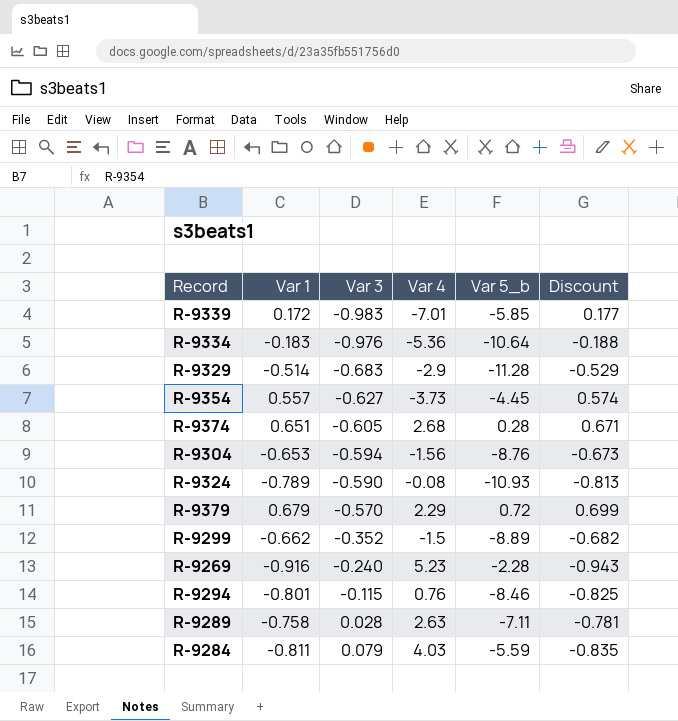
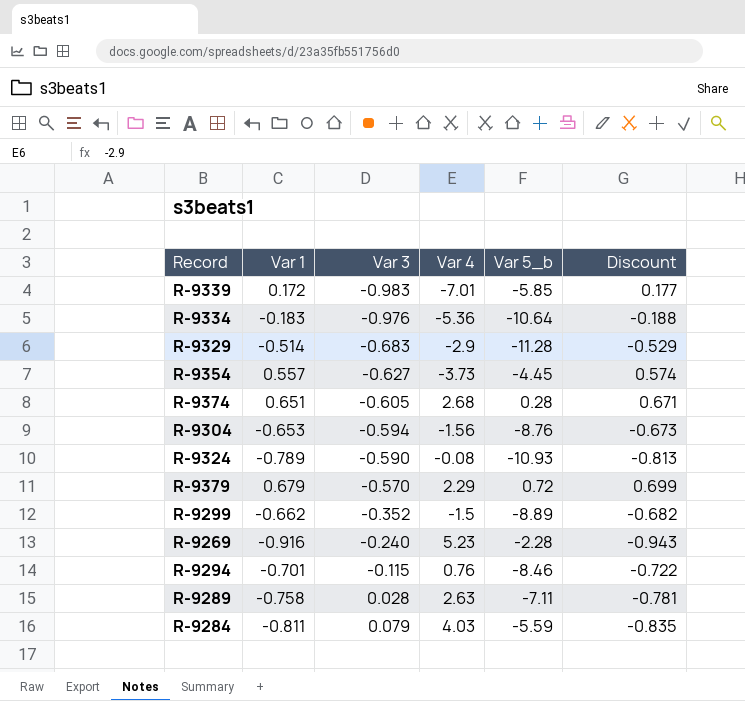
R-9294 | Var 1: -0.801 -> -0.701
R-9294 | Discount: -0.825 -> -0.722

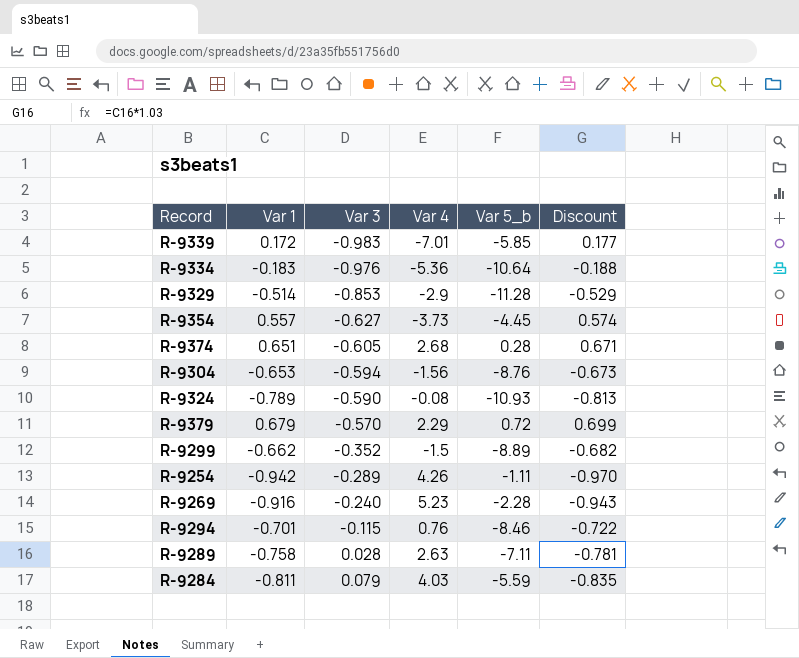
R-9329 | Var 3: -0.683 -> -0.853
row R-9254: none -> -0.942 | -0.289 | 4.26 | -1.11 | -0.970

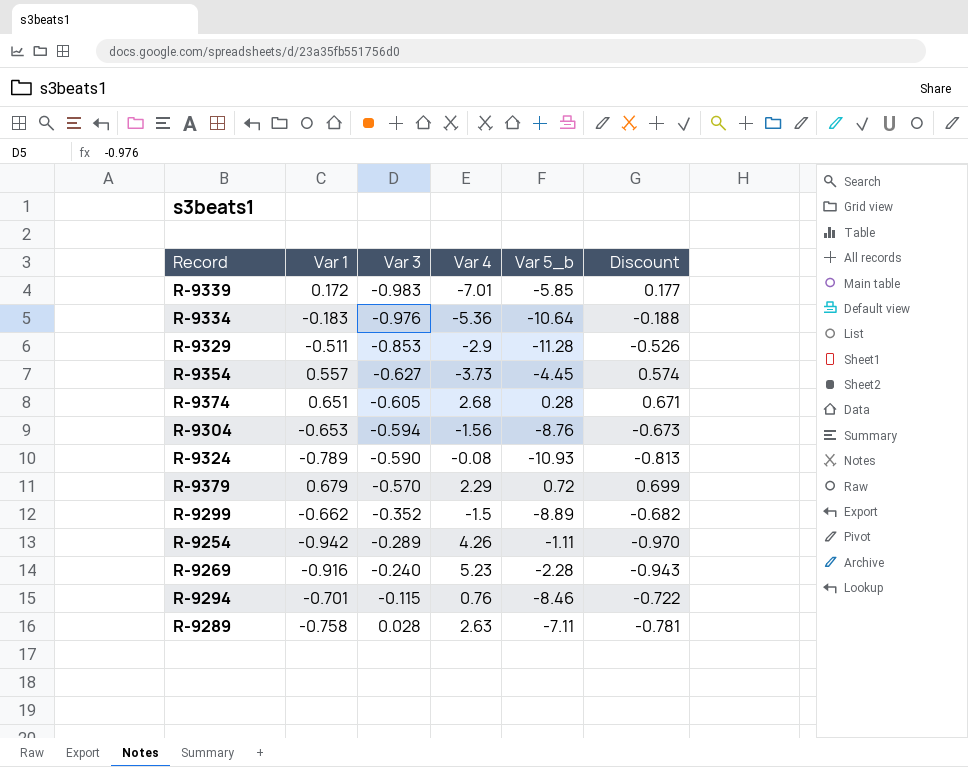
row R-9284: -0.811 | 0.079 | 4.03 | -5.59 | -0.835 -> none
R-9329 | Var 1: -0.514 -> -0.511
R-9329 | Discount: -0.529 -> -0.526

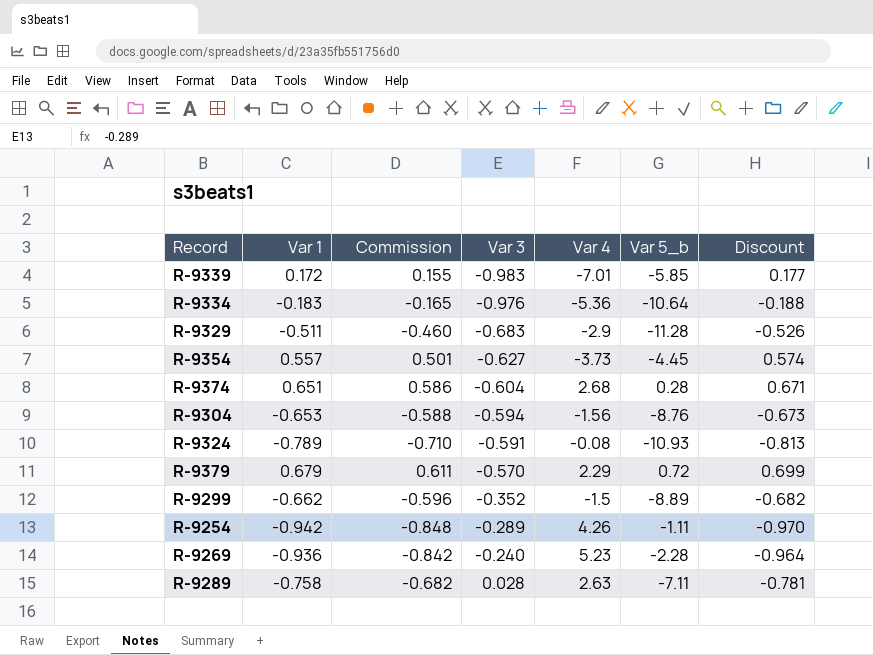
column Commission | formula: none -> [Var 1] * 0.9
row R-9294: -0.701 | -0.115 | 0.76 | -8.46 | -0.722 -> none
R-9329 | Var 3: -0.853 -> -0.683
R-9374 | Var 3: -0.605 -> -0.604
R-9324 | Var 3: -0.590 -> -0.591
R-9269 | Var 1: -0.916 -> -0.936
R-9269 | Discount: -0.943 -> -0.964

